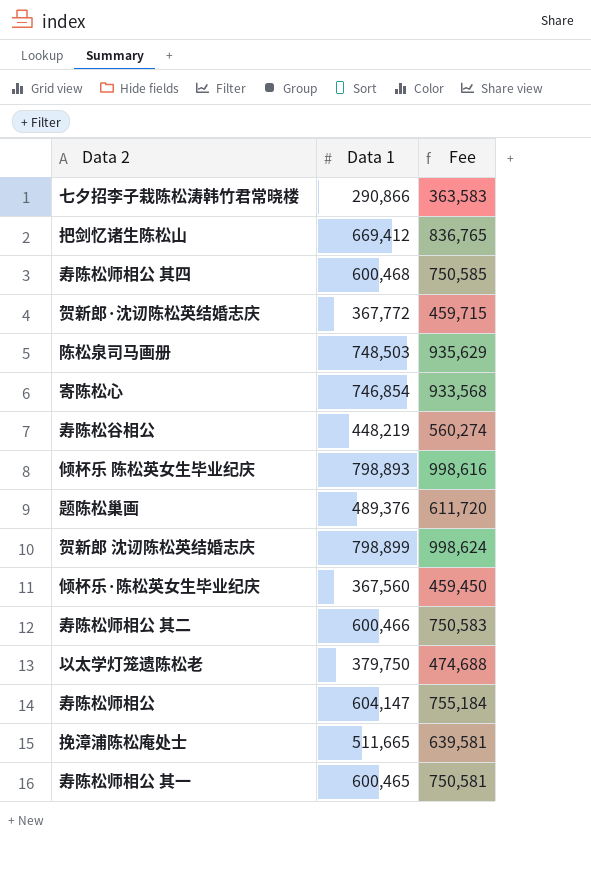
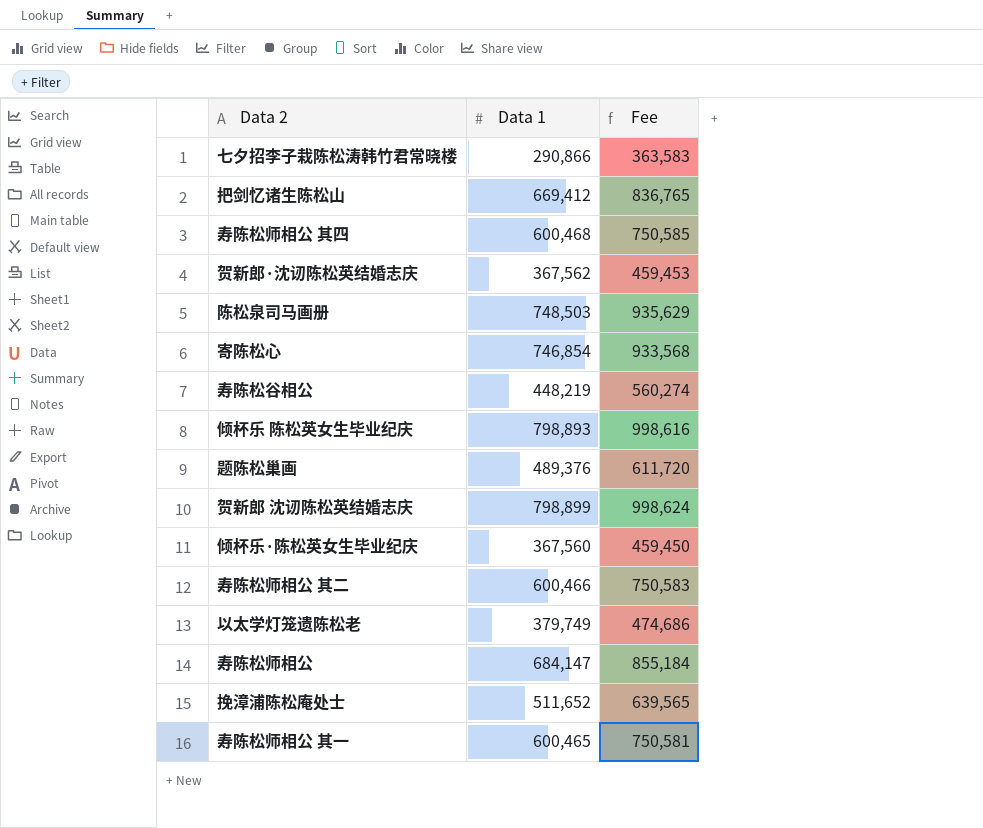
贺新郎·沈讱陈松英结婚志庆 | Data 1: 367,772 -> 367,562
贺新郎·沈讱陈松英结婚志庆 | Fee: 459,715 -> 459,453
以太学灯笼遗陈松老 | Data 1: 379,750 -> 379,749
以太学灯笼遗陈松老 | Fee: 474,688 -> 474,686
寿陈松师相公 | Data 1: 604,147 -> 684,147
寿陈松师相公 | Fee: 755,184 -> 855,184
挽漳浦陈松庵处士 | Data 1: 511,665 -> 511,652
挽漳浦陈松庵处士 | Fee: 639,581 -> 639,565

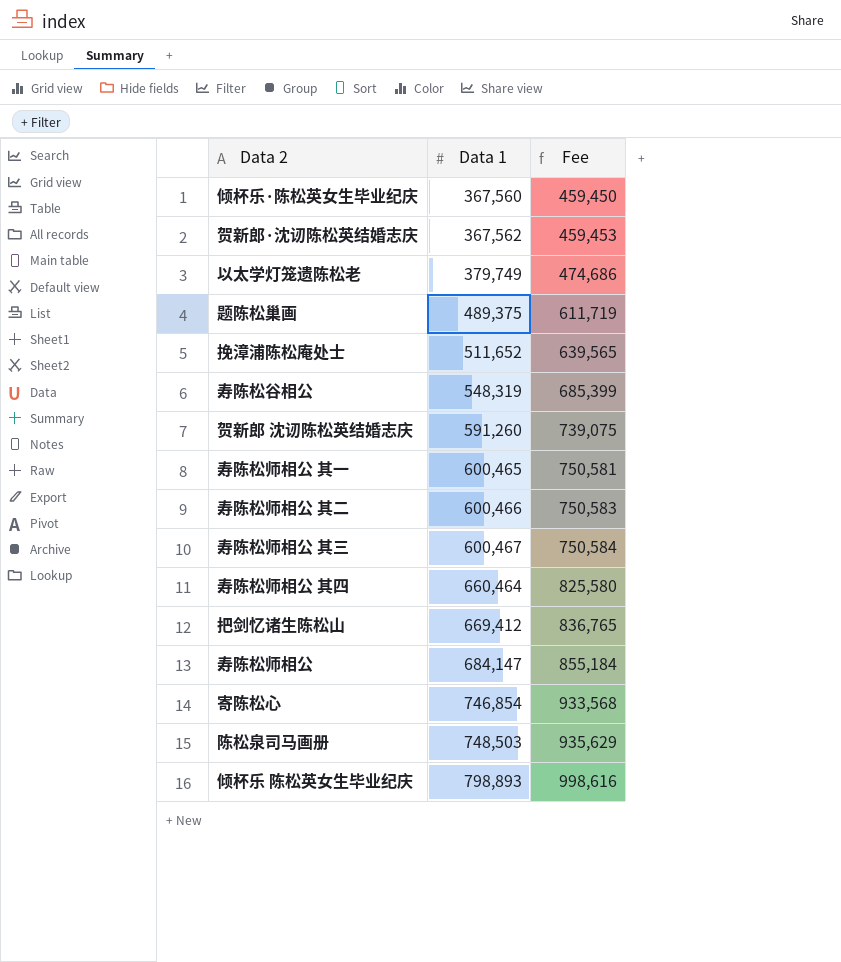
row order: none -> Data 1 ascending
row 七夕招李子栽陈松涛韩竹君常晓楼: 290,866 | 363,583 -> none
题陈松巢画 | Data 1: 489,376 -> 489,375
题陈松巢画 | Fee: 611,720 -> 611,719
寿陈松谷相公 | Data 1: 448,219 -> 548,319
寿陈松谷相公 | Fee: 560,274 -> 685,399
贺新郎 沈讱陈松英结婚志庆 | Data 1: 798,899 -> 591,260
贺新郎 沈讱陈松英结婚志庆 | Fee: 998,624 -> 739,075
row 寿陈松师相公 其三: none -> 600,467 | 750,584
寿陈松师相公 其四 | Data 1: 600,468 -> 660,464
寿陈松师相公 其四 | Fee: 750,585 -> 825,580

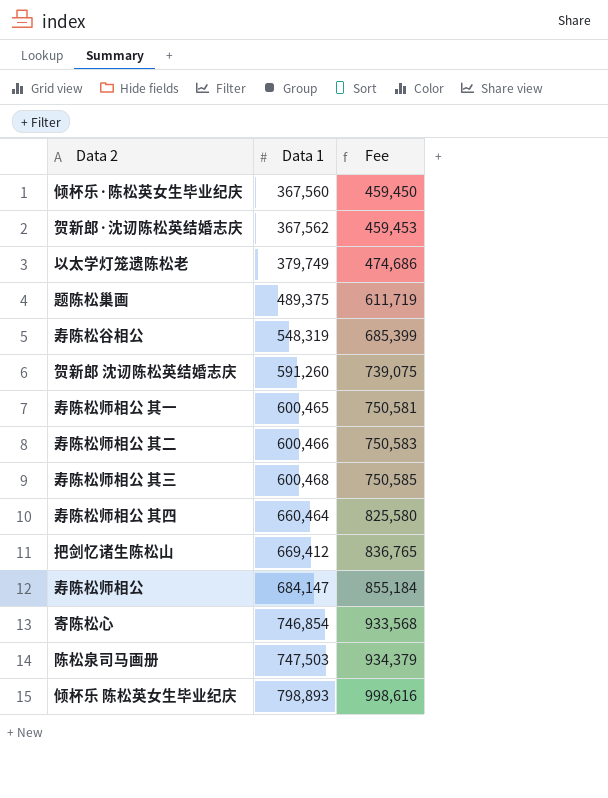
row 挽漳浦陈松庵处士: 511,652 | 639,565 -> none
寿陈松师相公 其三 | Data 1: 600,467 -> 600,468
寿陈松师相公 其三 | Fee: 750,584 -> 750,585
陈松泉司马画册 | Data 1: 748,503 -> 747,503
陈松泉司马画册 | Fee: 935,629 -> 934,379

